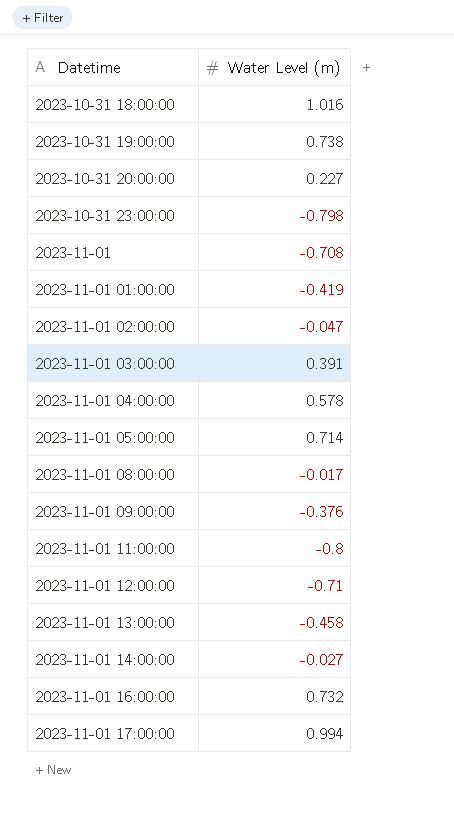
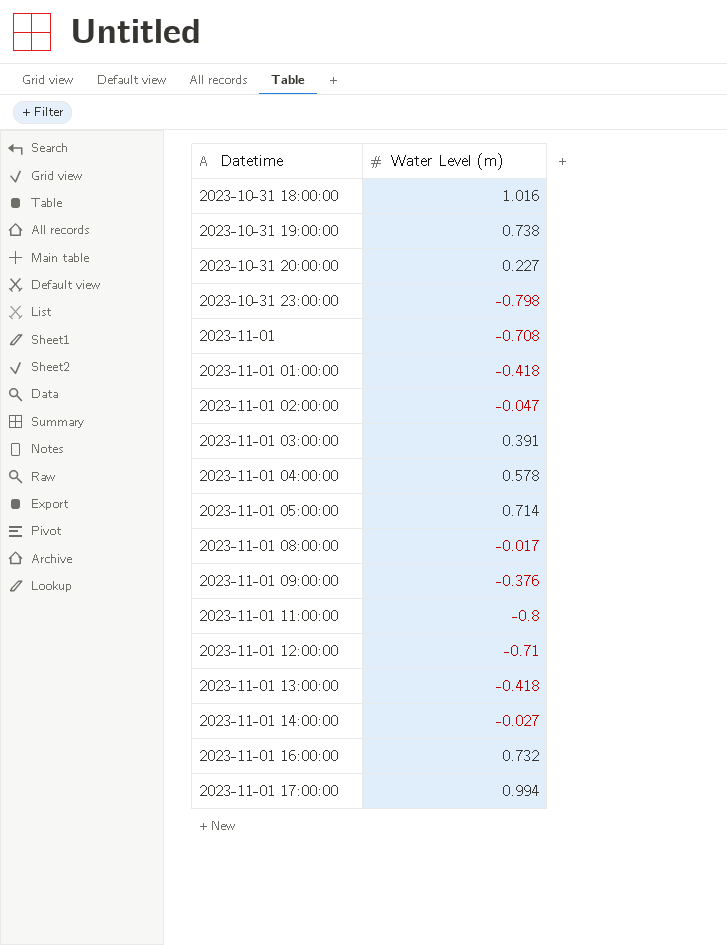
2023-11-01 01:00:00 | Water Level (m): -0.419 -> -0.418
2023-11-01 13:00:00 | Water Level (m): -0.458 -> -0.418

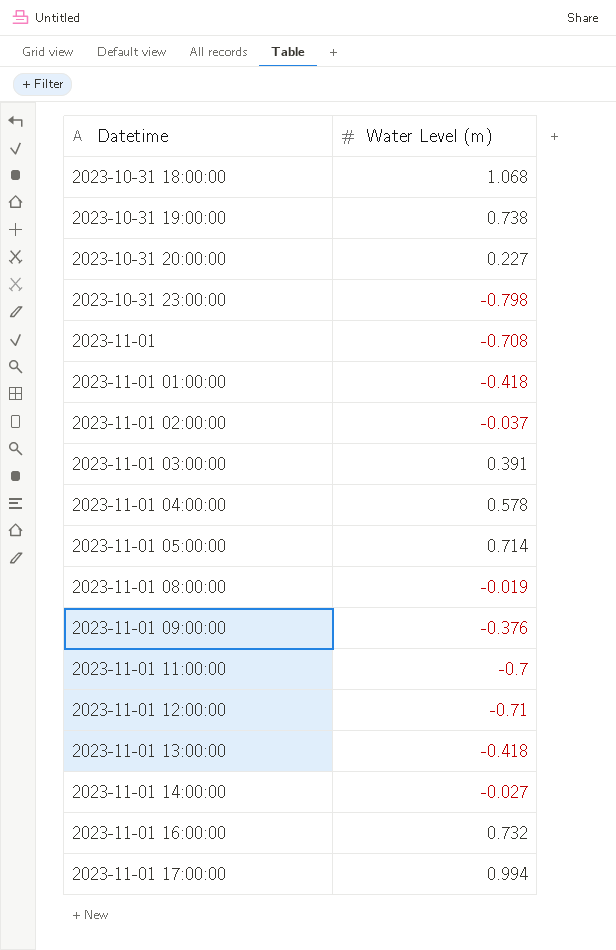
2023-10-31 18:00:00 | Water Level (m): 1.016 -> 1.068
2023-11-01 02:00:00 | Water Level (m): -0.047 -> -0.037
2023-11-01 08:00:00 | Water Level (m): -0.017 -> -0.019
2023-11-01 11:00:00 | Water Level (m): -0.8 -> -0.7

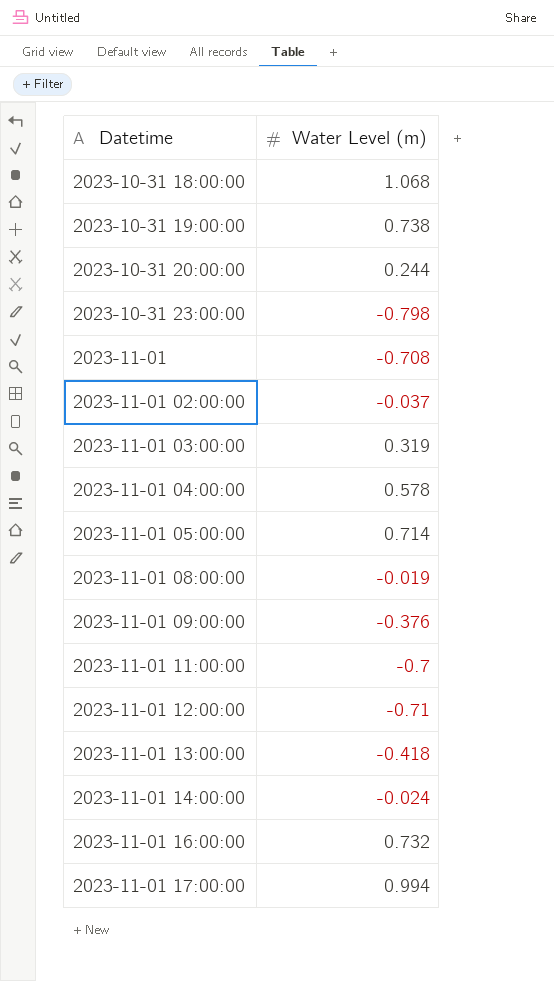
row 2023-11-01 01:00:00: -0.418 -> none
2023-10-31 20:00:00 | Water Level (m): 0.227 -> 0.244
2023-11-01 03:00:00 | Water Level (m): 0.391 -> 0.319
2023-11-01 14:00:00 | Water Level (m): -0.027 -> -0.024

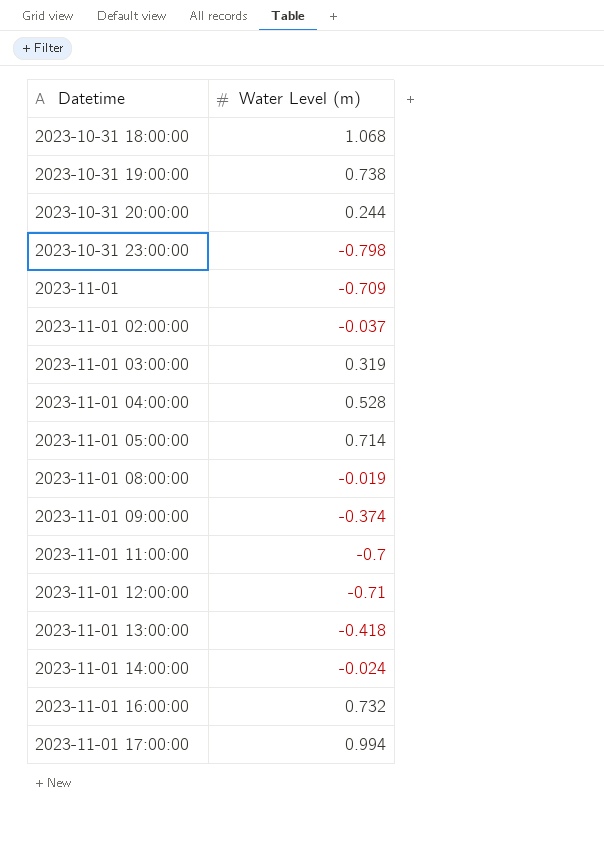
2023-11-01 | Water Level (m): -0.708 -> -0.709
2023-11-01 04:00:00 | Water Level (m): 0.578 -> 0.528
2023-11-01 09:00:00 | Water Level (m): -0.376 -> -0.374

